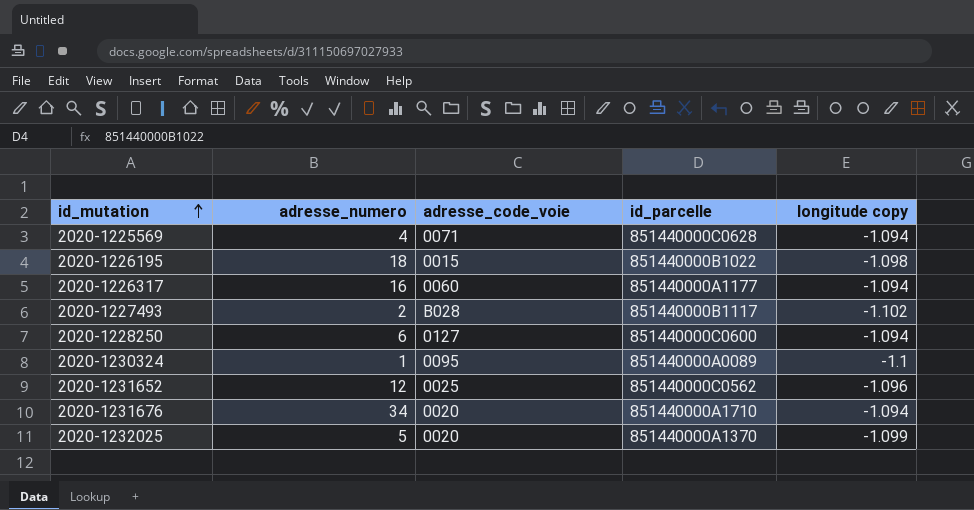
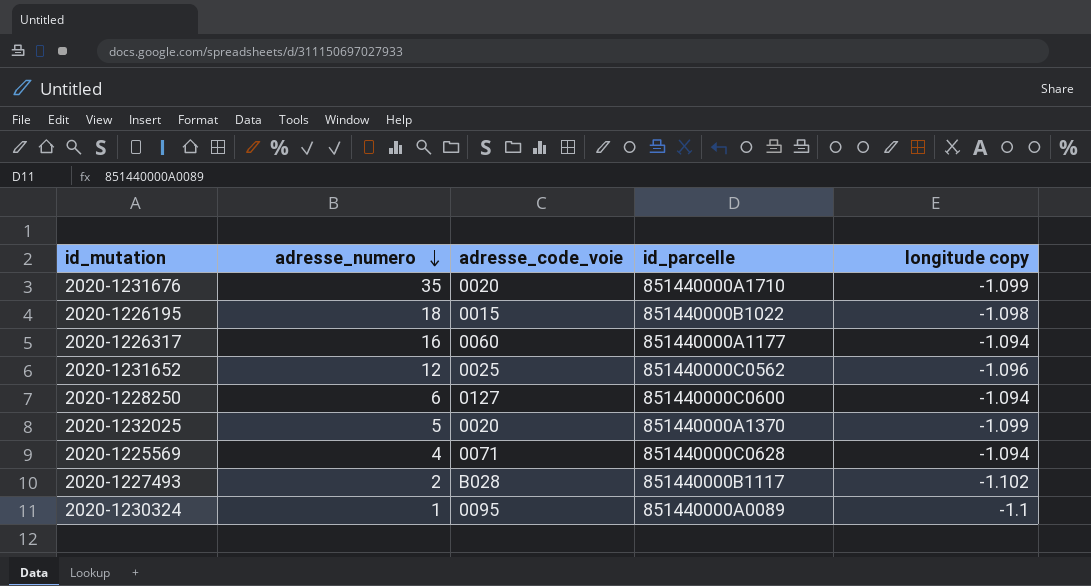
row order: id_mutation ascending -> adresse_numero descending
2020-1231676 | adresse_numero: 34 -> 35
2020-1231676 | longitude copy: -1.094 -> -1.099

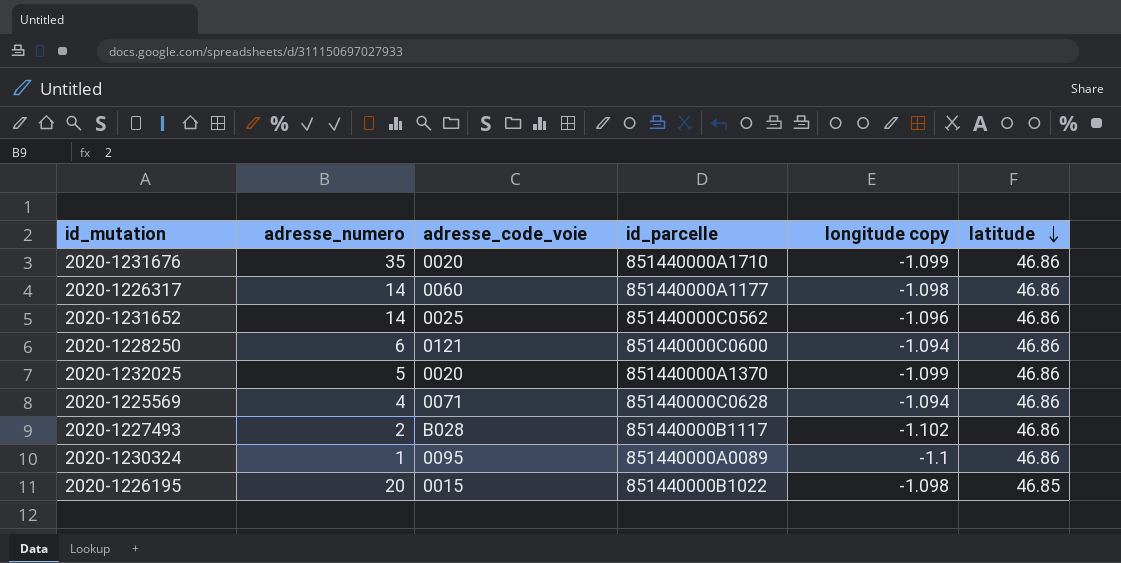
row order: adresse_numero descending -> latitude descending
column latitude | position: none -> 6
2020-1226317 | adresse_numero: 16 -> 14
2020-1226317 | longitude copy: -1.094 -> -1.098
2020-1231652 | adresse_numero: 12 -> 14
2020-1228250 | adresse_code_voie: 0127 -> 0121
2020-1226195 | adresse_numero: 18 -> 20

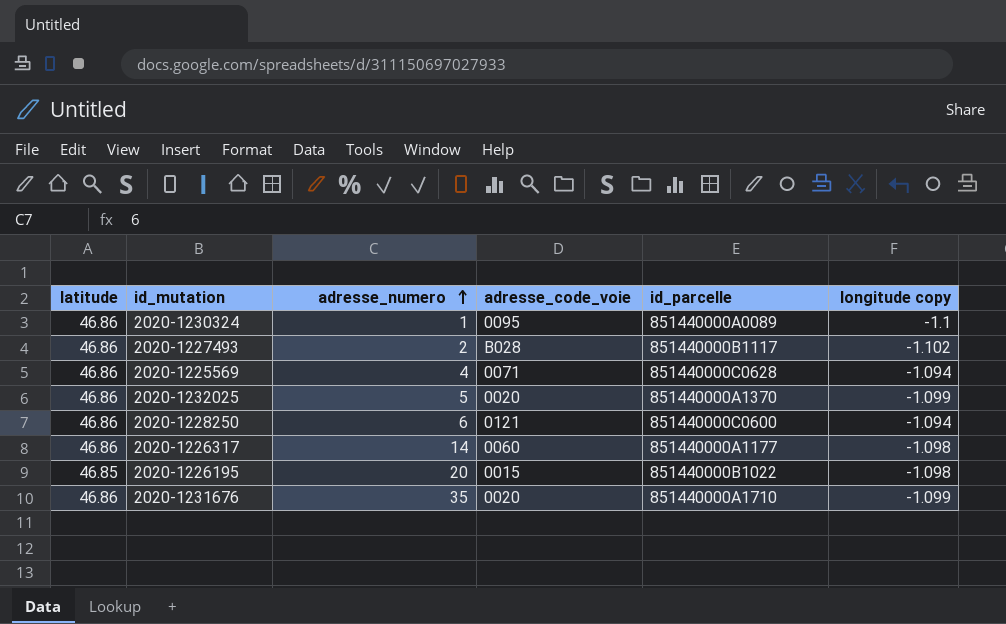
row order: latitude descending -> adresse_numero ascending
column latitude | position: 6 -> 1
row 2020-1231652: 14 | 0025 | 851440000C0562 | -1.096 | 46.86 -> none

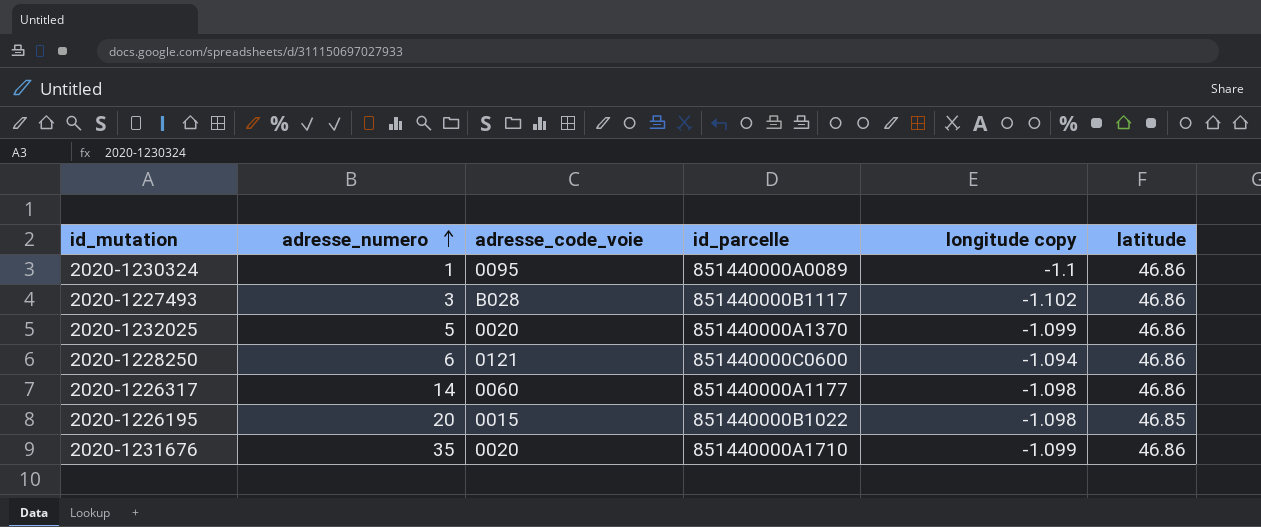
column latitude | position: 1 -> 6
row 2020-1225569: 46.86 | 4 | 0071 | 851440000C0628 | -1.094 -> none
2020-1227493 | adresse_numero: 2 -> 3

